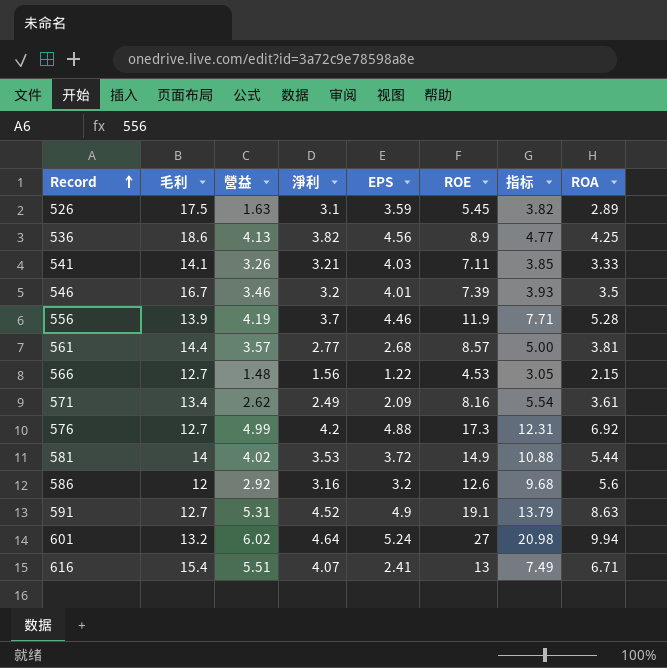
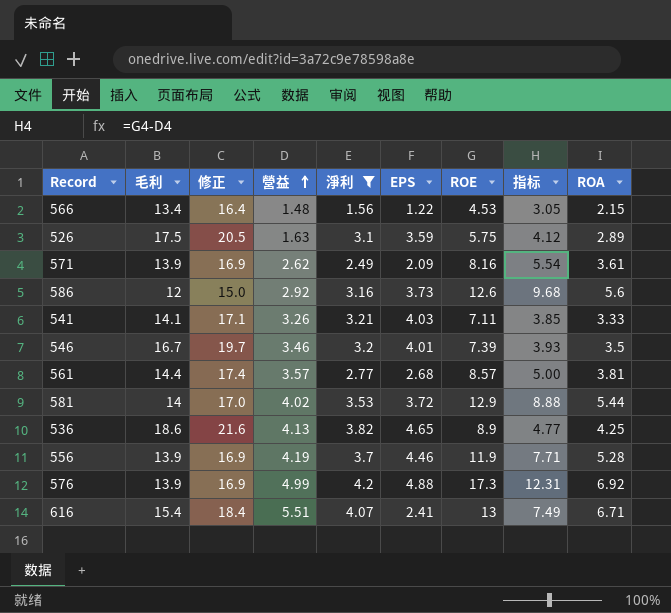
filter: none -> 淨利 <= 4.2
row order: Record ascending -> 營益 ascending
column 修正 | formula: none -> [毛利] + 3
566 | 毛利: 12.7 -> 13.4
526 | ROE: 5.45 -> 5.75
526 | 指标: 3.82 -> 4.12
571 | 毛利: 13.4 -> 13.9
586 | EPS: 3.2 -> 3.73
581 | ROE: 14.9 -> 12.9
581 | 指标: 10.88 -> 8.88
536 | EPS: 4.56 -> 4.65
576 | 毛利: 12.7 -> 13.9

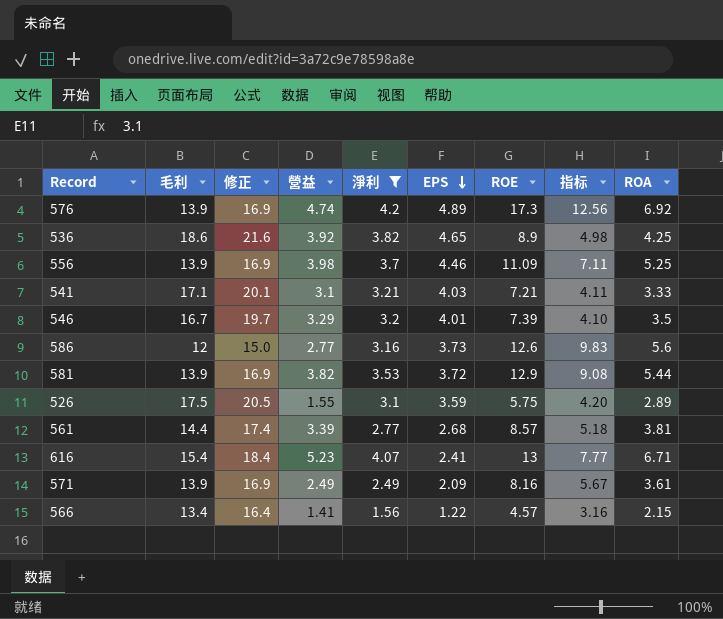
row order: 營益 ascending -> EPS descending
576 | 營益: 4.99 -> 4.74
576 | EPS: 4.88 -> 4.89
576 | 指标: 12.31 -> 12.56
536 | 營益: 4.13 -> 3.92
536 | 指标: 4.77 -> 4.98
556 | 營益: 4.19 -> 3.98
556 | ROE: 11.9 -> 11.09
556 | 指标: 7.71 -> 7.11
556 | ROA: 5.28 -> 5.25
541 | 毛利: 14.1 -> 17.1
541 | 修正: 17.1 -> 20.1
541 | 營益: 3.26 -> 3.1
541 | ROE: 7.11 -> 7.21
541 | 指标: 3.85 -> 4.11
546 | 營益: 3.46 -> 3.29
546 | 指标: 3.93 -> 4.10
586 | 營益: 2.92 -> 2.77
586 | 指标: 9.68 -> 9.83
581 | 毛利: 14 -> 13.9
581 | 修正: 17.0 -> 16.9
581 | 營益: 4.02 -> 3.82
581 | 指标: 8.88 -> 9.08
526 | 營益: 1.63 -> 1.55
526 | 指标: 4.12 -> 4.20
561 | 營益: 3.57 -> 3.39
561 | 指标: 5.00 -> 5.18
616 | 營益: 5.51 -> 5.23
616 | 指标: 7.49 -> 7.77
571 | 營益: 2.62 -> 2.49
571 | 指标: 5.54 -> 5.67
566 | 營益: 1.48 -> 1.41
566 | ROE: 4.53 -> 4.57
566 | 指标: 3.05 -> 3.16

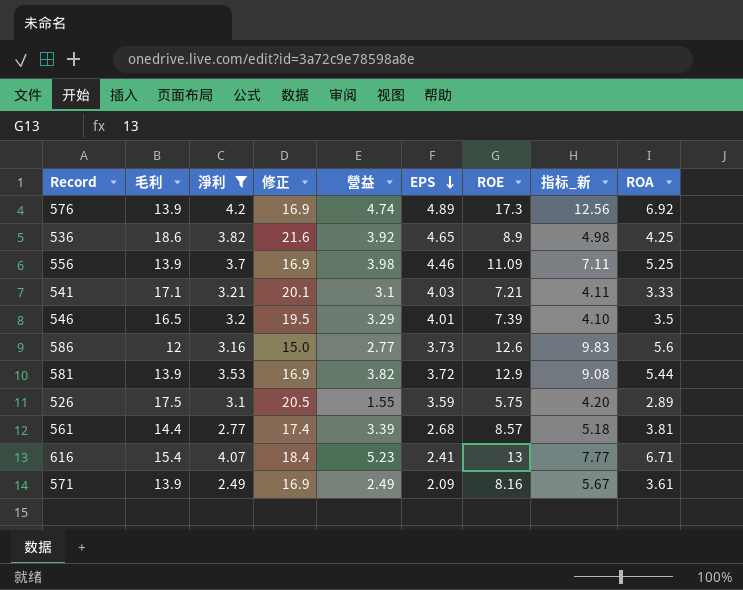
column 淨利 | position: 5 -> 3
column name: 指标 -> 指标_新
row 566: 13.4 | 16.4 | 1.41 | 1.56 | 1.22 | 4.57 | 3.16 | 2.15 -> none
546 | 毛利: 16.7 -> 16.5
546 | 修正: 19.7 -> 19.5

